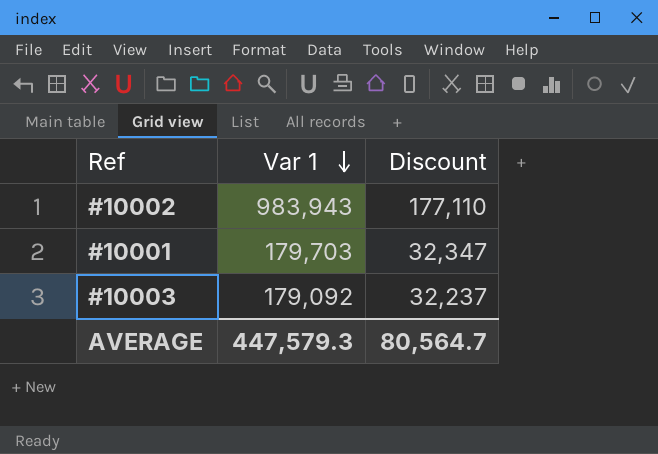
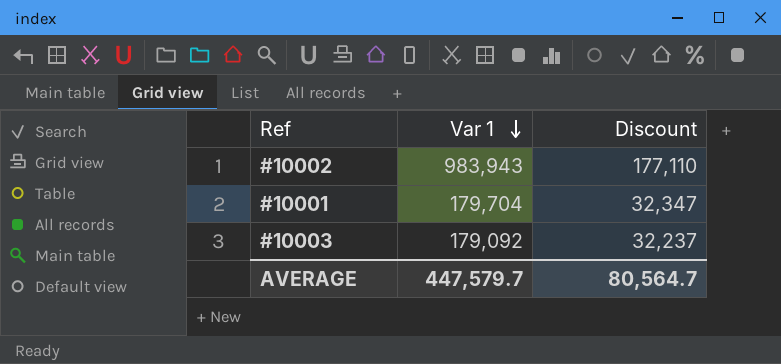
#10001 | Var 1: 179,703 -> 179,704
AVERAGE | Var 1: 447,579.3 -> 447,579.7

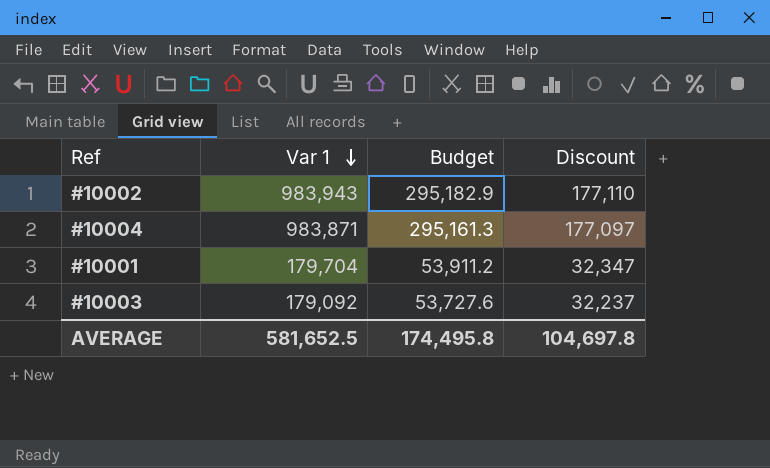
column Budget | formula: none -> [Var 1] * 0.3
row #10004: none -> 983,871 | 295,161.3 | 177,097
AVERAGE | Var 1: 447,579.7 -> 581,652.5
AVERAGE | Discount: 80,564.7 -> 104,697.8

